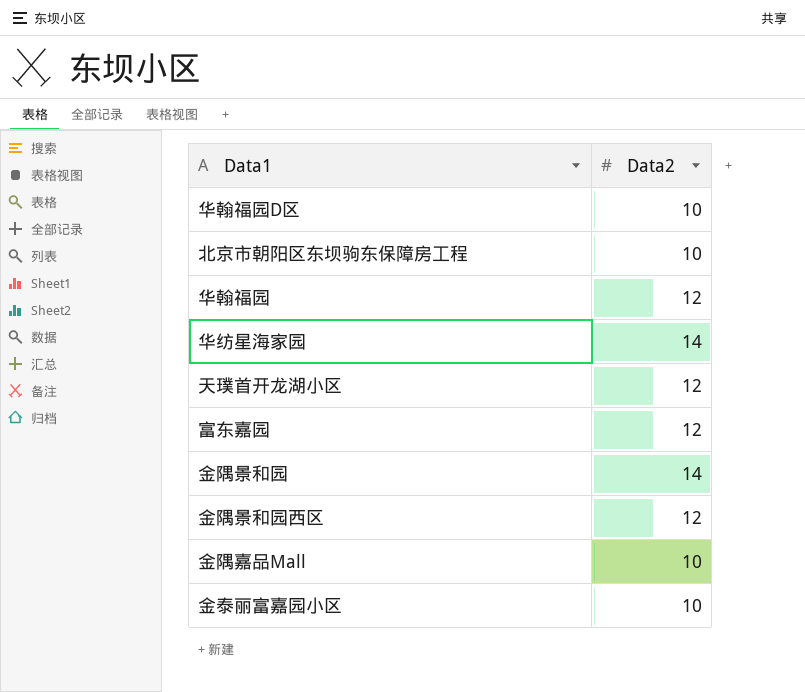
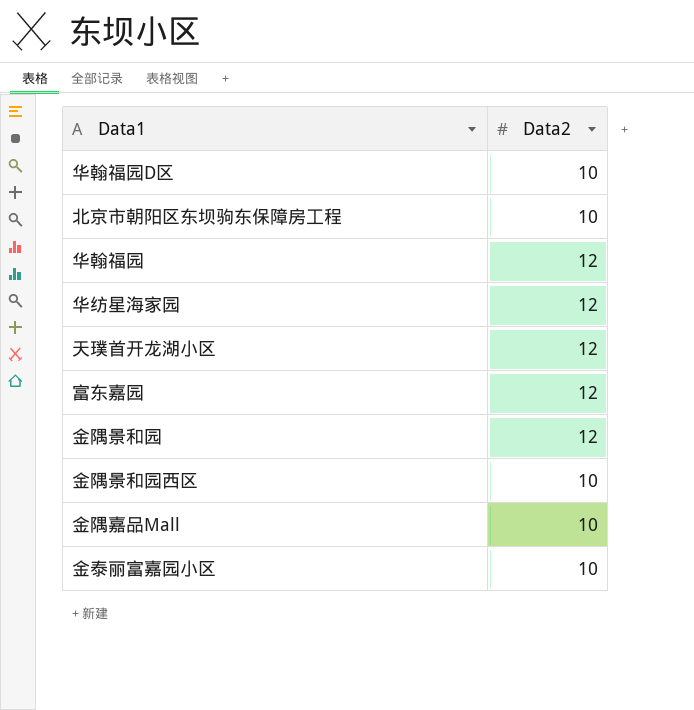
华纺星海家园 | Data2: 14 -> 12
金隅景和园 | Data2: 14 -> 12
金隅景和园西区 | Data2: 12 -> 10

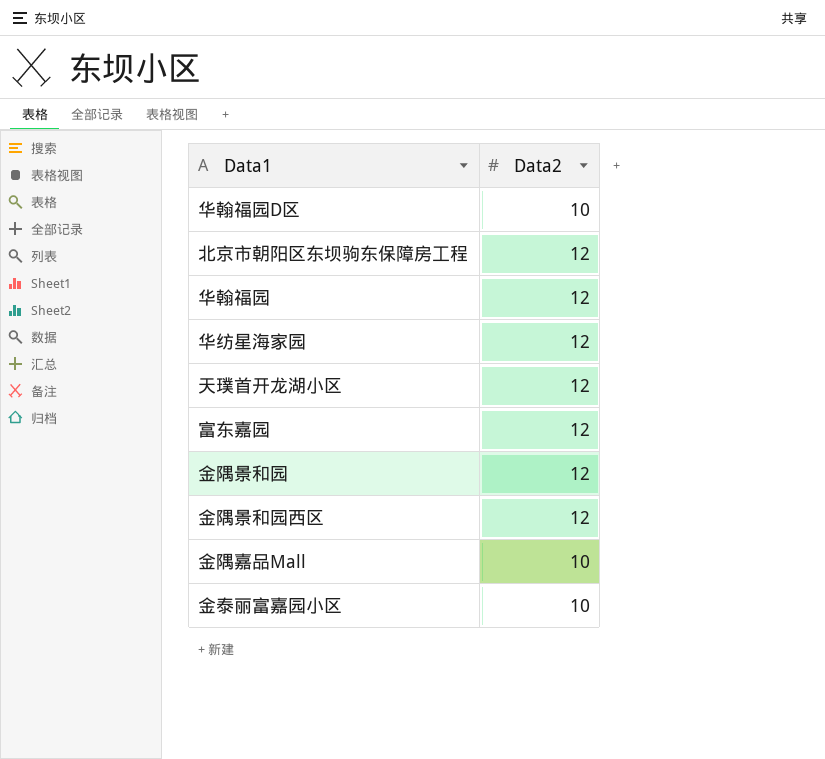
北京市朝阳区东坝驹东保障房工程 | Data2: 10 -> 12
金隅景和园西区 | Data2: 10 -> 12

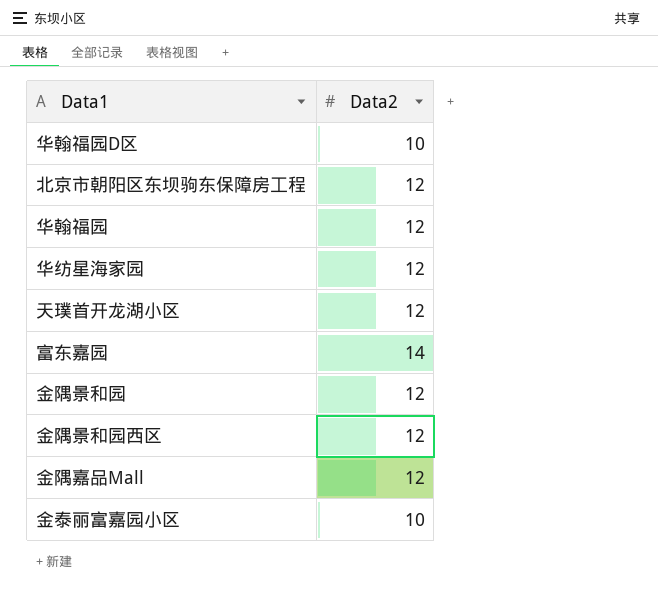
富东嘉园 | Data2: 12 -> 14
金隅嘉品Mall | Data2: 10 -> 12

